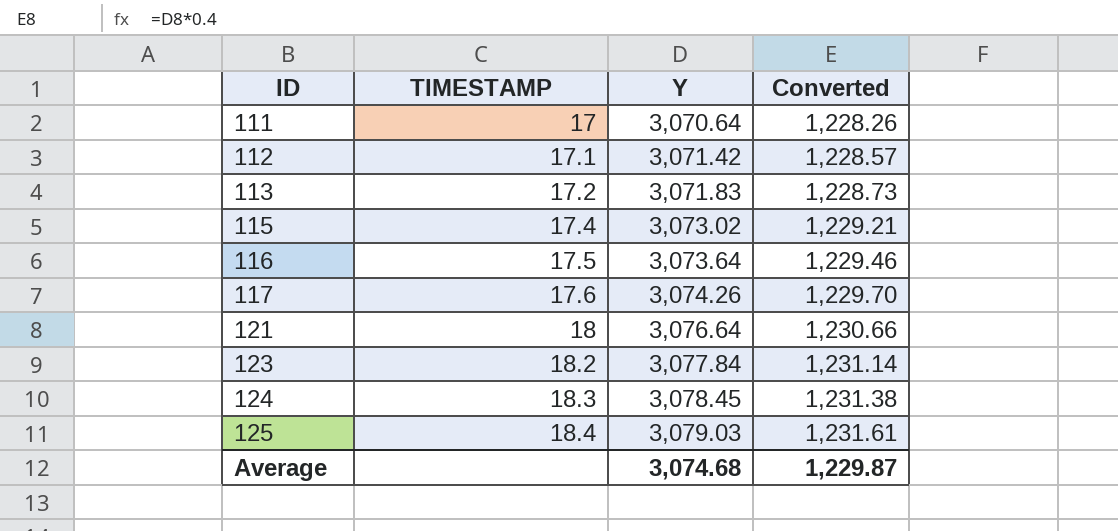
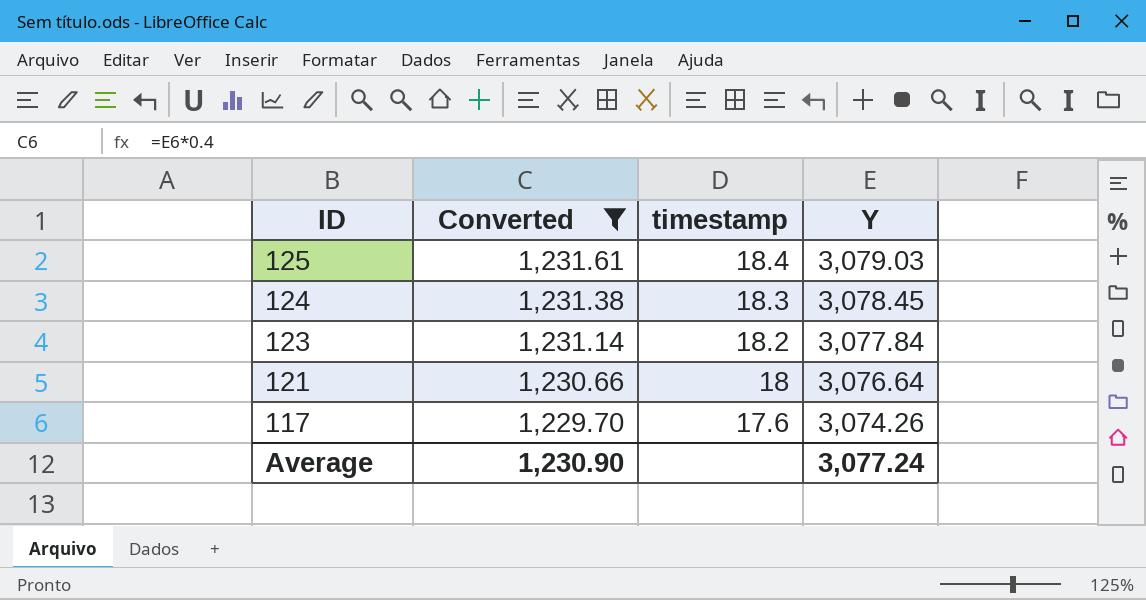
filter: none -> Converted >= 1,229.70
row order: ID ascending -> ID descending
column Converted | position: 4 -> 2
column name: TIMESTAMP -> timestamp
Average | Converted: 1,229.87 -> 1,230.90
Average | Y: 3,074.68 -> 3,077.24

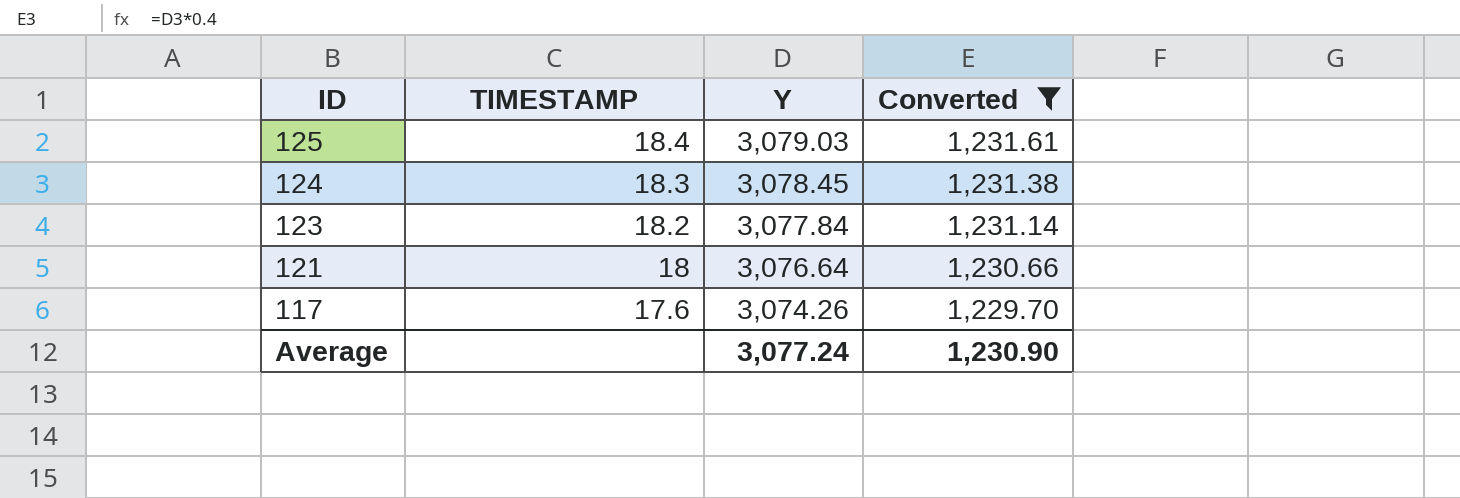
column name: timestamp -> TIMESTAMP
column Converted | position: 2 -> 4

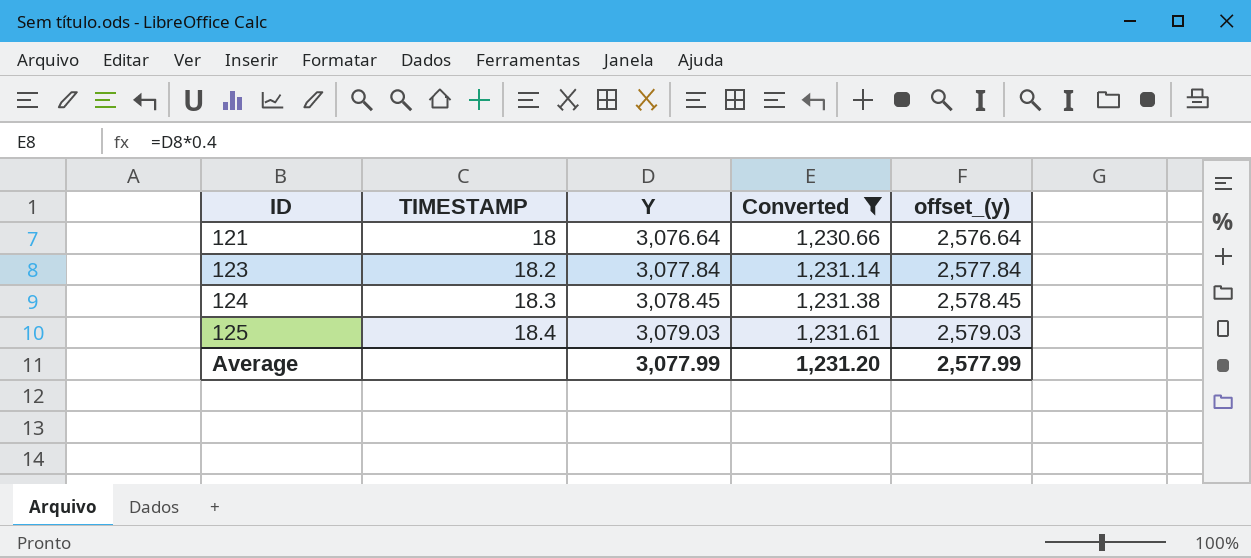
row order: ID descending -> ID ascending
column offset_(y) | formula: none -> [Y] - 500
row 117: 17.6 | 3,074.26 | 1,229.70 -> none
Average | Y: 3,077.24 -> 3,077.99
Average | Converted: 1,230.90 -> 1,231.20

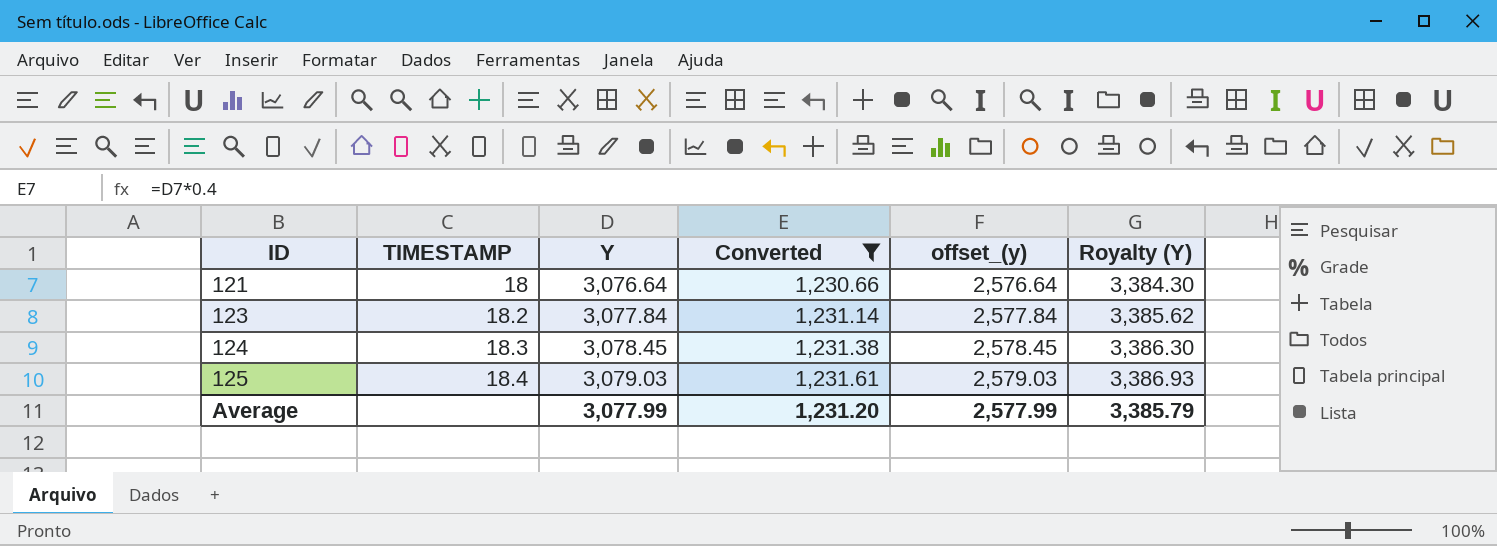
column Royalty (Y) | formula: none -> [Y] * 1.1

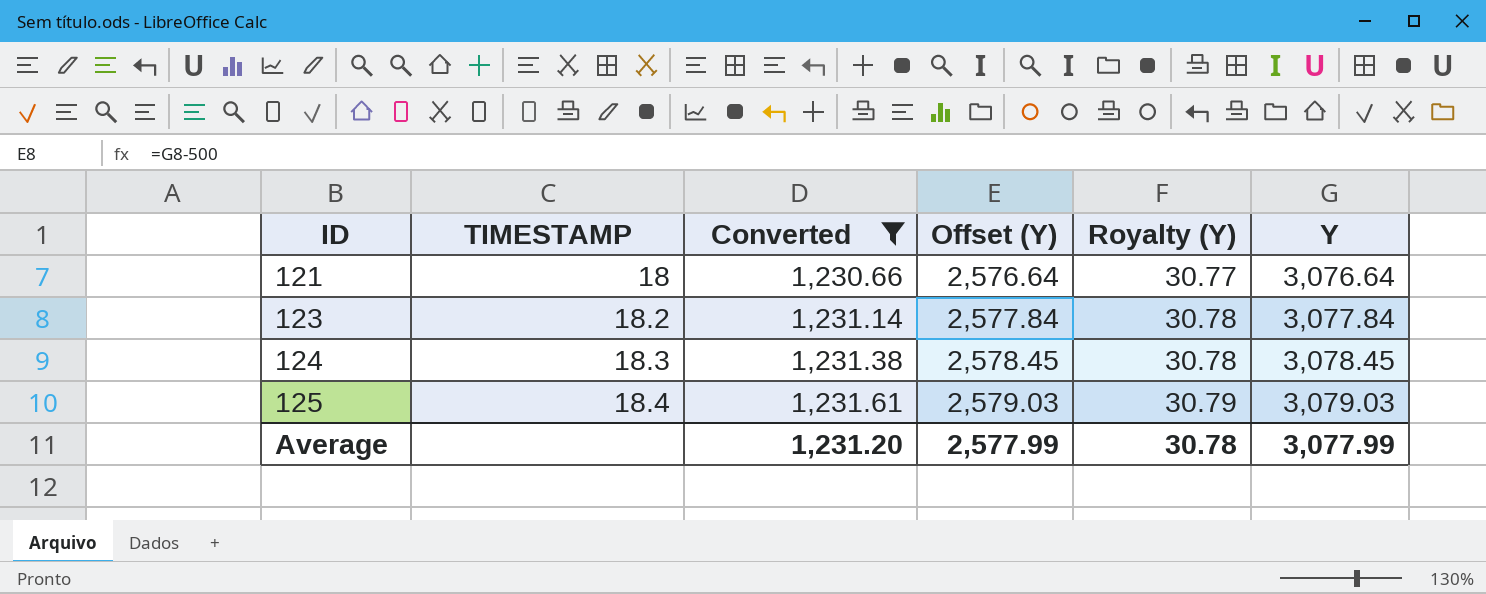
column name: offset_(y) -> Offset (Y)
column Royalty (Y) | formula: [Y] * 1.1 -> [Y] * 0.01
column Y | position: 3 -> 6
Average | Royalty (Y): 3,385.79 -> 30.78

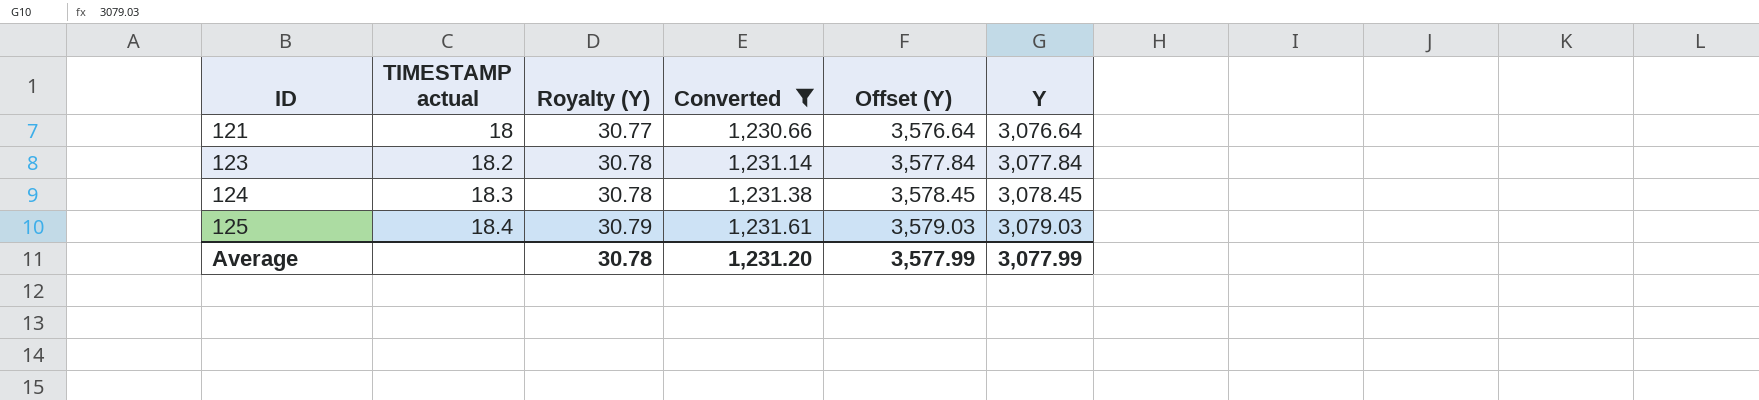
column name: TIMESTAMP -> TIMESTAMP actual
column Royalty (Y) | position: 5 -> 3
column Offset (Y) | formula: [Y] - 500 -> [Y] + 500
Average | Offset (Y): 2,577.99 -> 3,577.99

